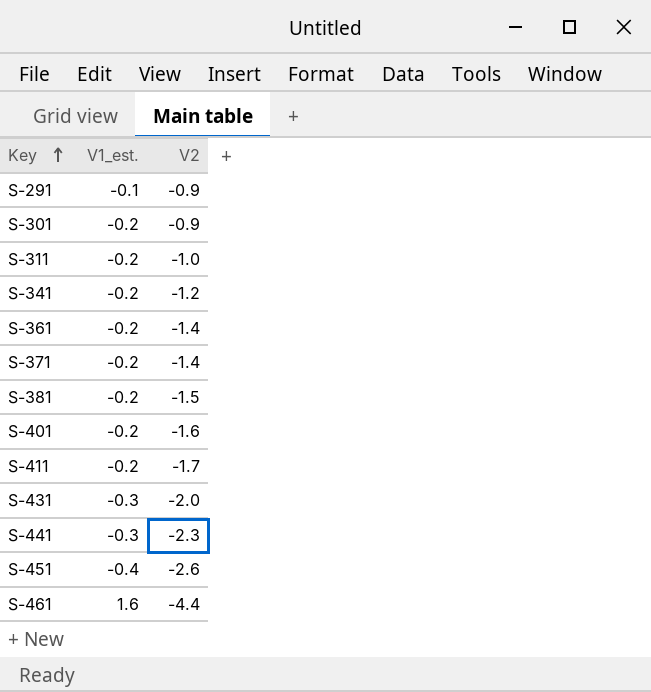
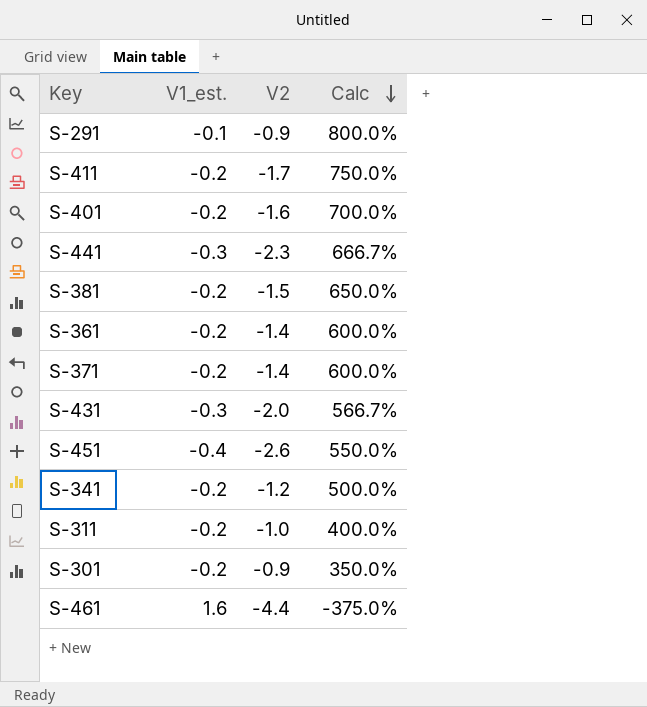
row order: Key ascending -> Calc descending
column Calc | formula: none -> ([V2] - [V1_est.]) / [V1_est.]

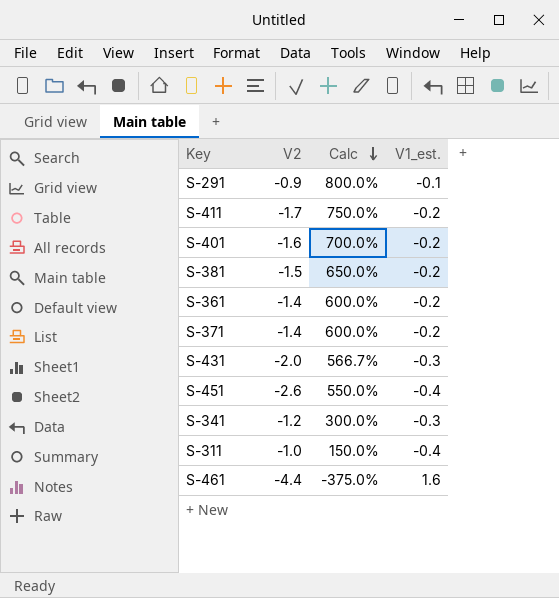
column V1_est. | position: 2 -> 4
row S-441: -0.3 | -2.3 | 666.7% -> none
row S-301: -0.2 | -0.9 | 350.0% -> none
S-341 | Calc: 500.0% -> 300.0%
S-341 | V1_est.: -0.2 -> -0.3
S-311 | Calc: 400.0% -> 150.0%
S-311 | V1_est.: -0.2 -> -0.4

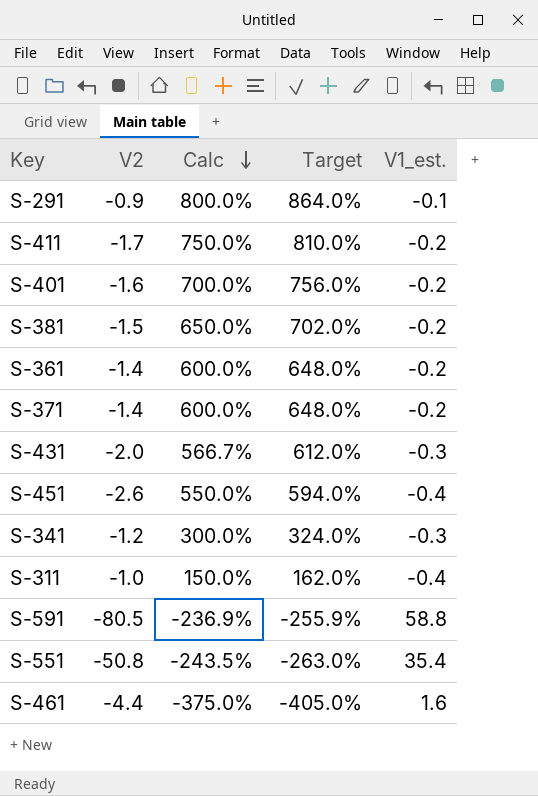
column Target | formula: none -> [Calc] * 1.08
row S-591: none -> -80.5 | -236.9% | -255.9% | 58.8
row S-551: none -> -50.8 | -243.5% | -263.0% | 35.4

